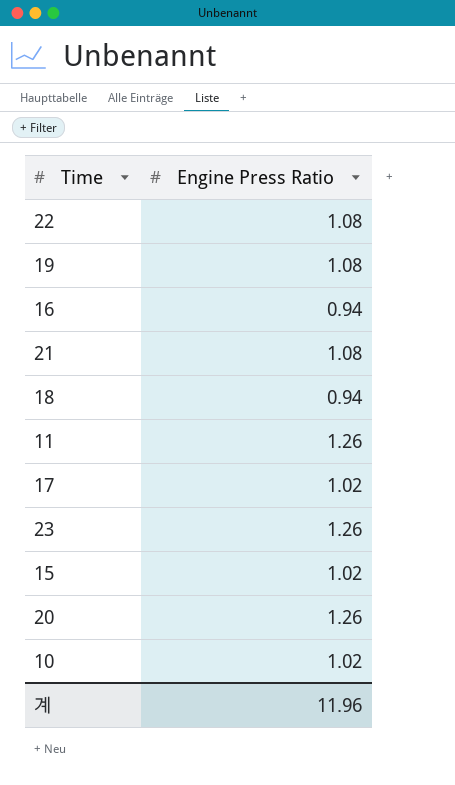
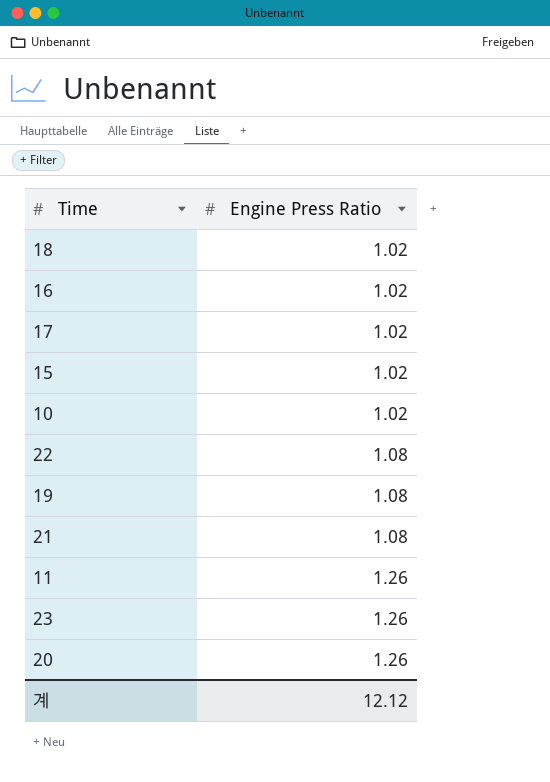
row order: none -> Engine Press Ratio ascending
18 | Engine Press Ratio: 0.94 -> 1.02
16 | Engine Press Ratio: 0.94 -> 1.02
계 | Engine Press Ratio: 11.96 -> 12.12

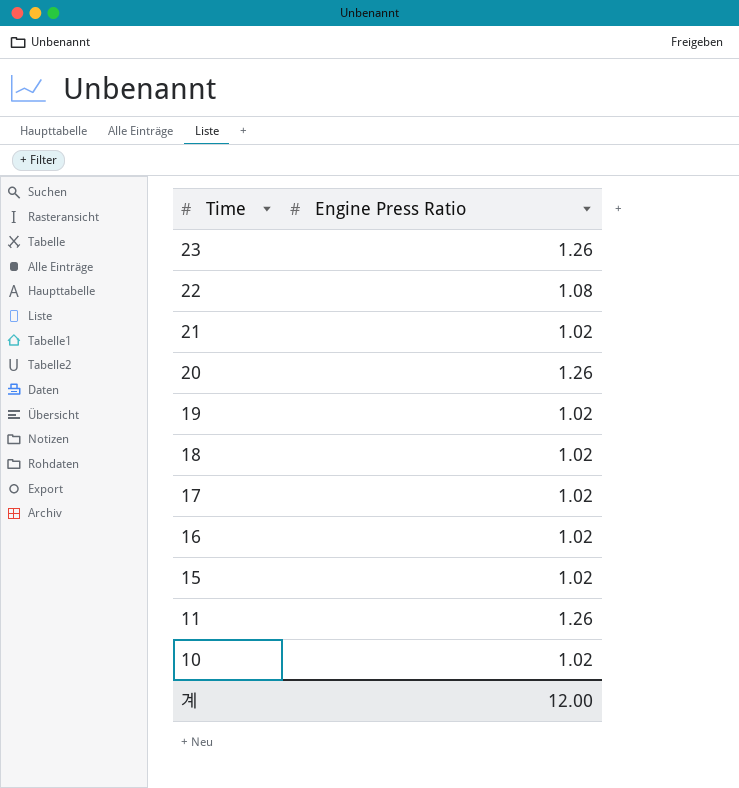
row order: Engine Press Ratio ascending -> Time descending
21 | Engine Press Ratio: 1.08 -> 1.02
19 | Engine Press Ratio: 1.08 -> 1.02
계 | Engine Press Ratio: 12.12 -> 12.00

